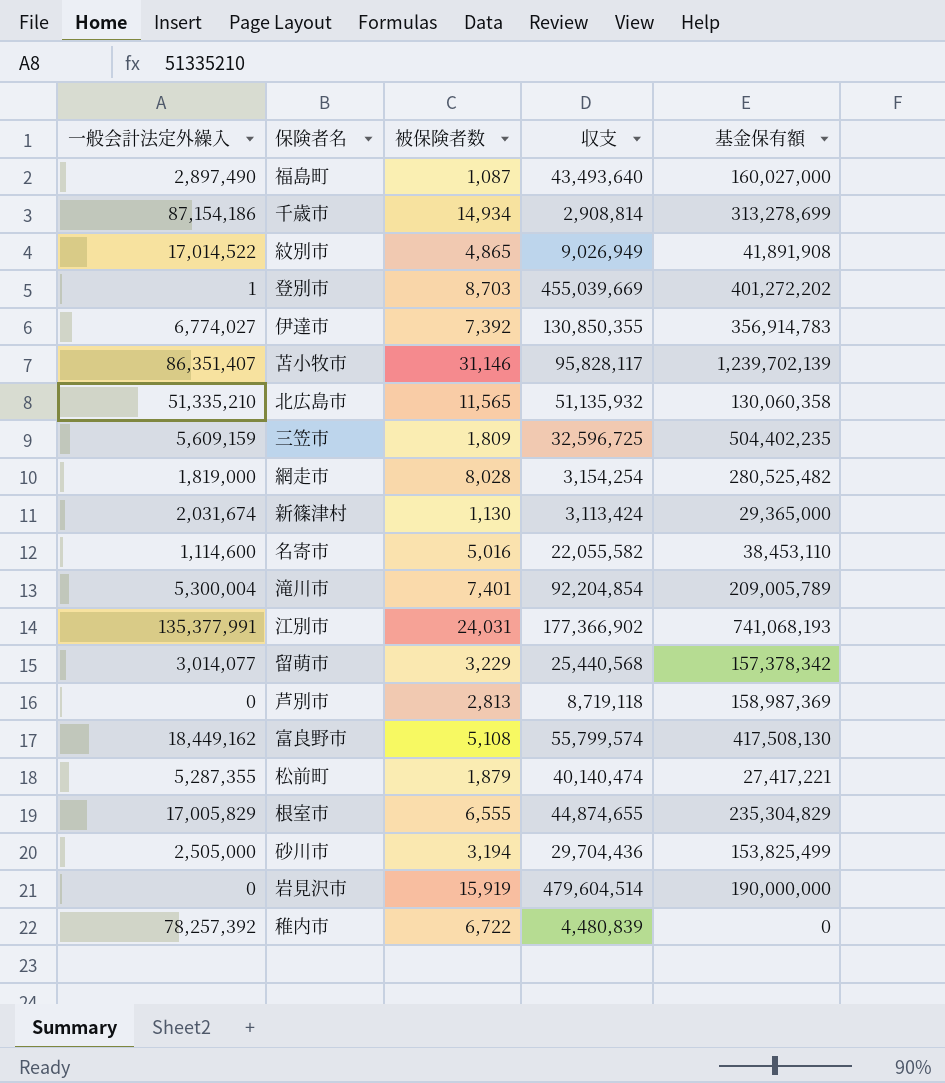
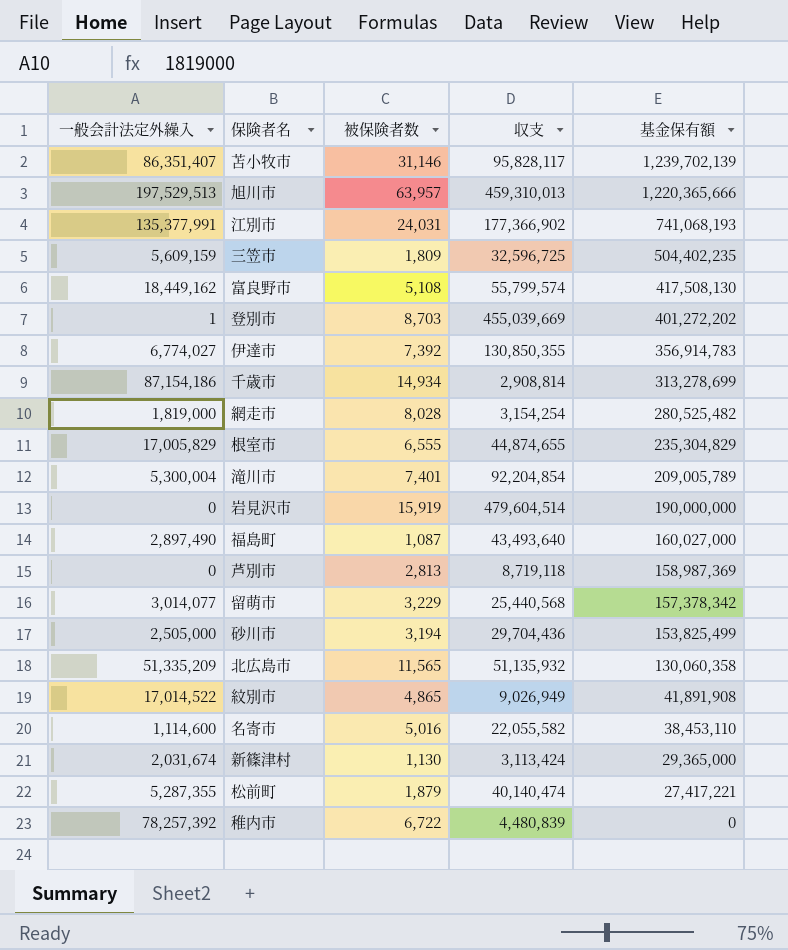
row order: none -> 基金保有額 descending
row 旭川市: none -> 197,529,513 | 63,957 | 459,310,013 | 1,220,365,666
北広島市 | 一般会計法定外繰入: 51,335,210 -> 51,335,209

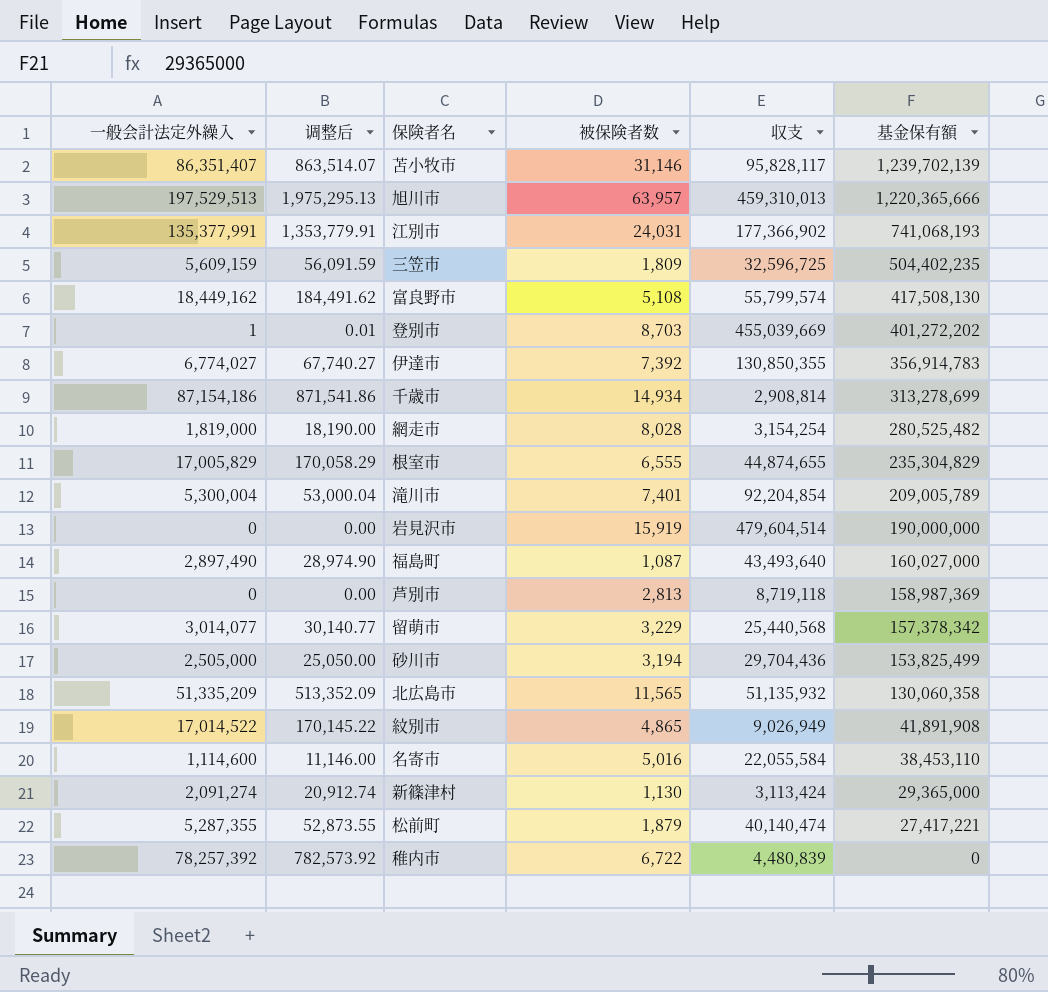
column 调整后 | formula: none -> [一般会計法定外繰入] * 0.01
名寄市 | 収支: 22,055,582 -> 22,055,584
新篠津村 | 一般会計法定外繰入: 2,031,674 -> 2,091,274

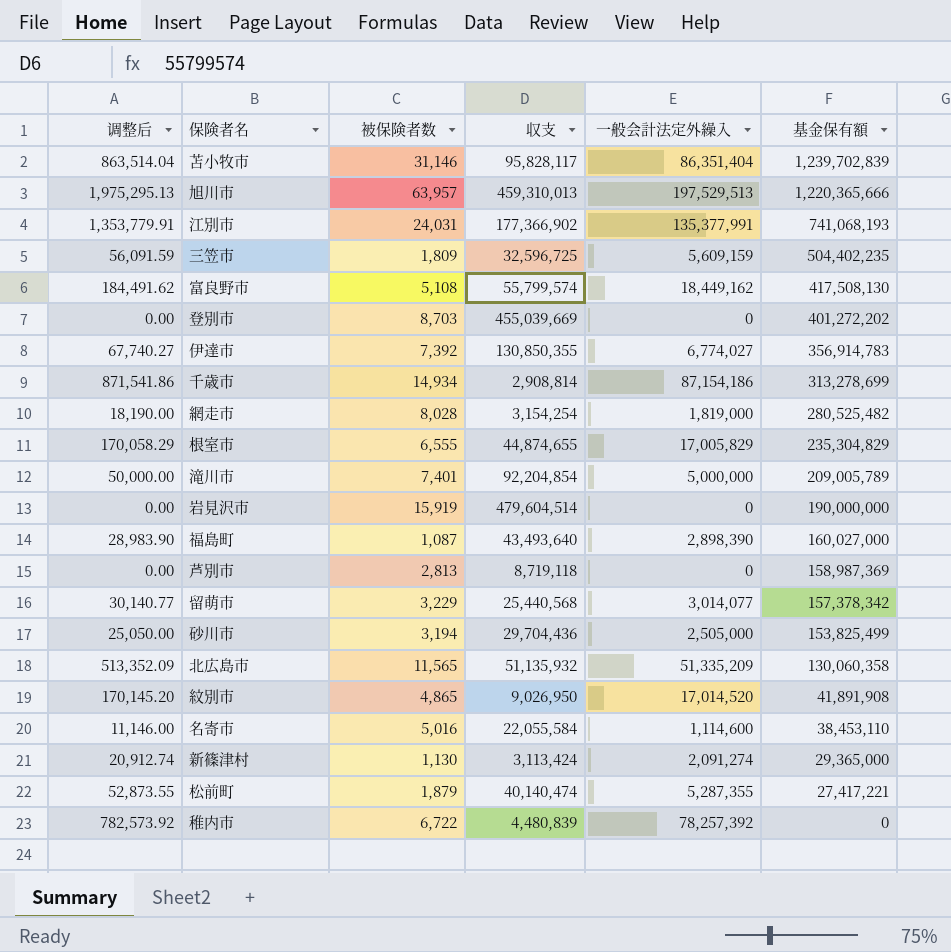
column 一般会計法定外繰入 | position: 1 -> 5
苫小牧市 | 调整后: 863,514.07 -> 863,514.04
苫小牧市 | 一般会計法定外繰入: 86,351,407 -> 86,351,404
苫小牧市 | 基金保有額: 1,239,702,139 -> 1,239,702,839
登別市 | 调整后: 0.01 -> 0.00
登別市 | 一般会計法定外繰入: 1 -> 0
滝川市 | 调整后: 53,000.04 -> 50,000.00
滝川市 | 一般会計法定外繰入: 5,300,004 -> 5,000,000
福島町 | 调整后: 28,974.90 -> 28,983.90
福島町 | 一般会計法定外繰入: 2,897,490 -> 2,898,390
紋別市 | 调整后: 170,145.22 -> 170,145.20
紋別市 | 収支: 9,026,949 -> 9,026,950
紋別市 | 一般会計法定外繰入: 17,014,522 -> 17,014,520

